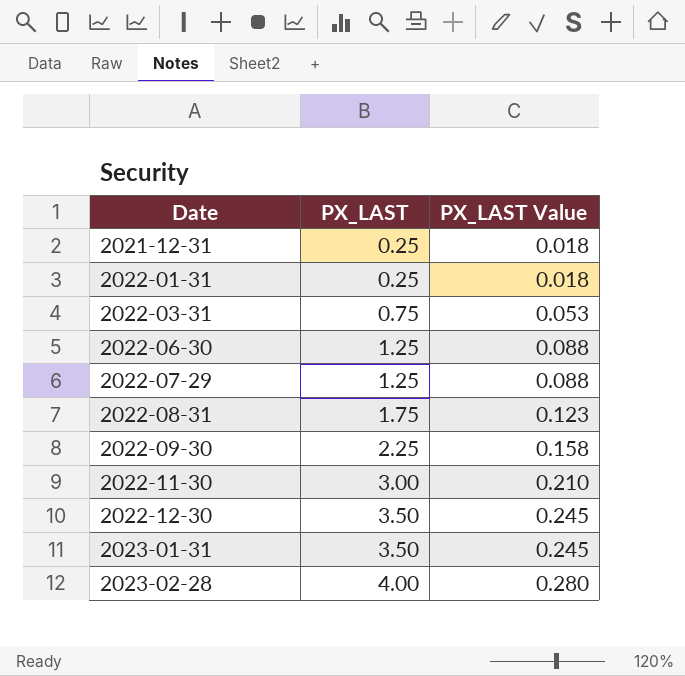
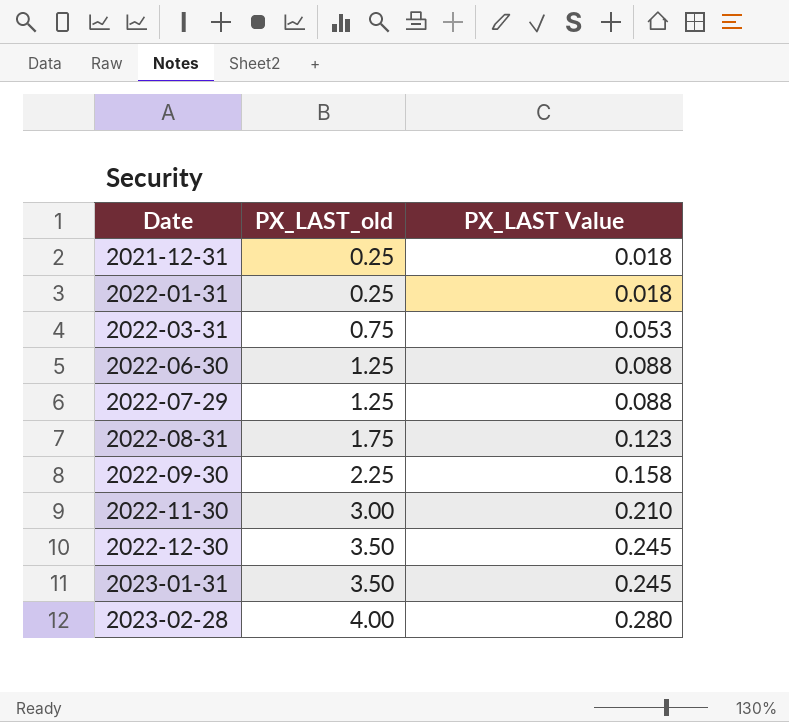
column name: PX_LAST -> PX_LAST_old

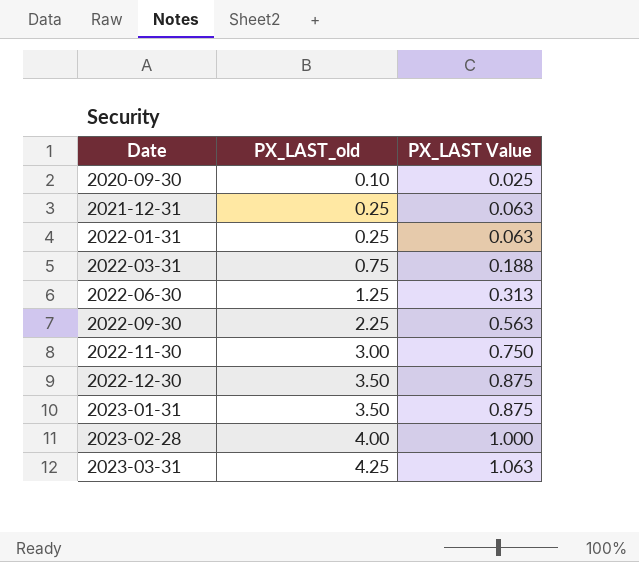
column PX_LAST Value | formula: [PX_LAST_old] * 0.07 -> [PX_LAST_old] * 0.25
row 2022-07-29: 1.25 | 0.088 -> none
row 2022-08-31: 1.75 | 0.123 -> none
row 2020-09-30: none -> 0.10 | 0.025
row 2023-03-31: none -> 4.25 | 1.063

